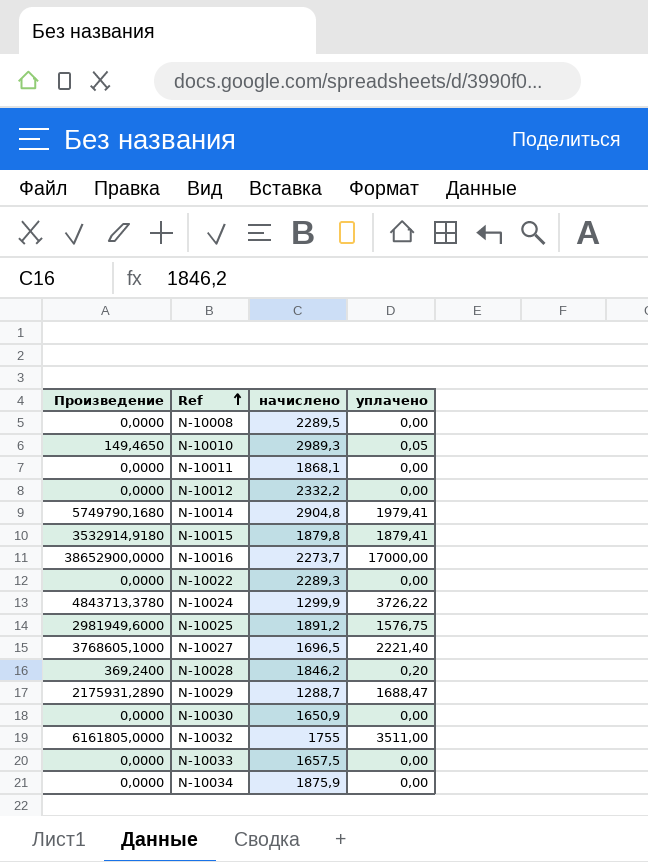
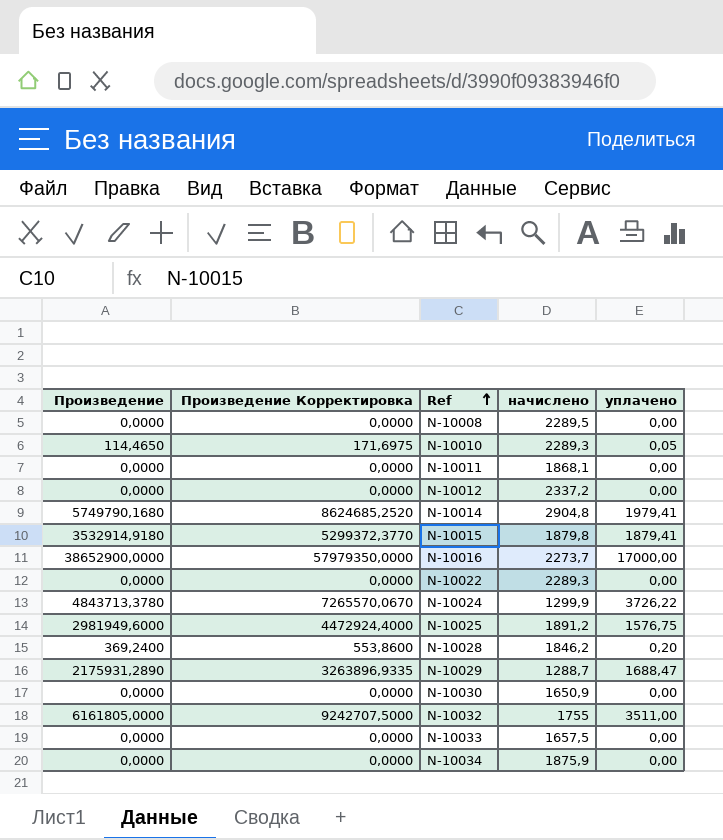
column Произведение Корректировка | formula: none -> [Произведение] * 1,5
row N-10027: 3768605,1000 | 1696,5 | 2221,40 -> none
N-10010 | Произведение: 149,4650 -> 114,4650
N-10010 | начислено: 2989,3 -> 2289,3
N-10012 | начислено: 2332,2 -> 2337,2

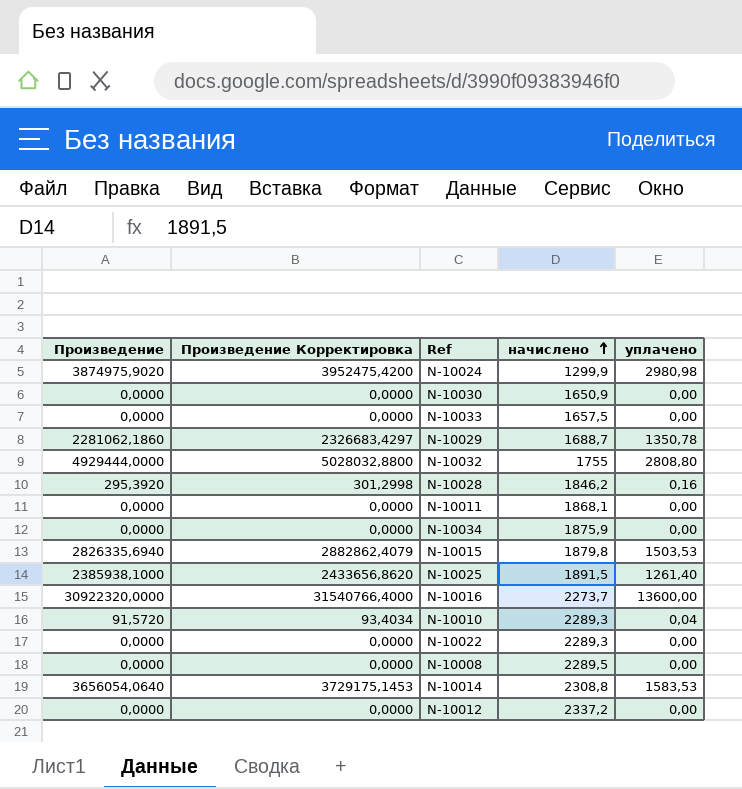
row order: Ref ascending -> начислено ascending
column Произведение Корректировка | formula: [Произведение] * 1,5 -> [Произведение] * 1,02
N-10024 | Произведение: 4843713,3780 -> 3874975,9020
N-10024 | уплачено: 3726,22 -> 2980,98
N-10029 | Произведение: 2175931,2890 -> 2281062,1860
N-10029 | начислено: 1288,7 -> 1688,7
N-10029 | уплачено: 1688,47 -> 1350,78
N-10032 | Произведение: 6161805,0000 -> 4929444,0000
N-10032 | уплачено: 3511,00 -> 2808,80
N-10028 | Произведение: 369,2400 -> 295,3920
N-10028 | уплачено: 0,20 -> 0,16
N-10015 | Произведение: 3532914,9180 -> 2826335,6940
N-10015 | уплачено: 1879,41 -> 1503,53
N-10025 | Произведение: 2981949,6000 -> 2385938,1000
N-10025 | начислено: 1891,2 -> 1891,5
N-10025 | уплачено: 1576,75 -> 1261,40
N-10016 | Произведение: 38652900,0000 -> 30922320,0000
N-10016 | уплачено: 17000,00 -> 13600,00
N-10010 | Произведение: 114,4650 -> 91,5720
N-10010 | уплачено: 0,05 -> 0,04
N-10014 | Произведение: 5749790,1680 -> 3656054,0640
N-10014 | начислено: 2904,8 -> 2308,8
N-10014 | уплачено: 1979,41 -> 1583,53

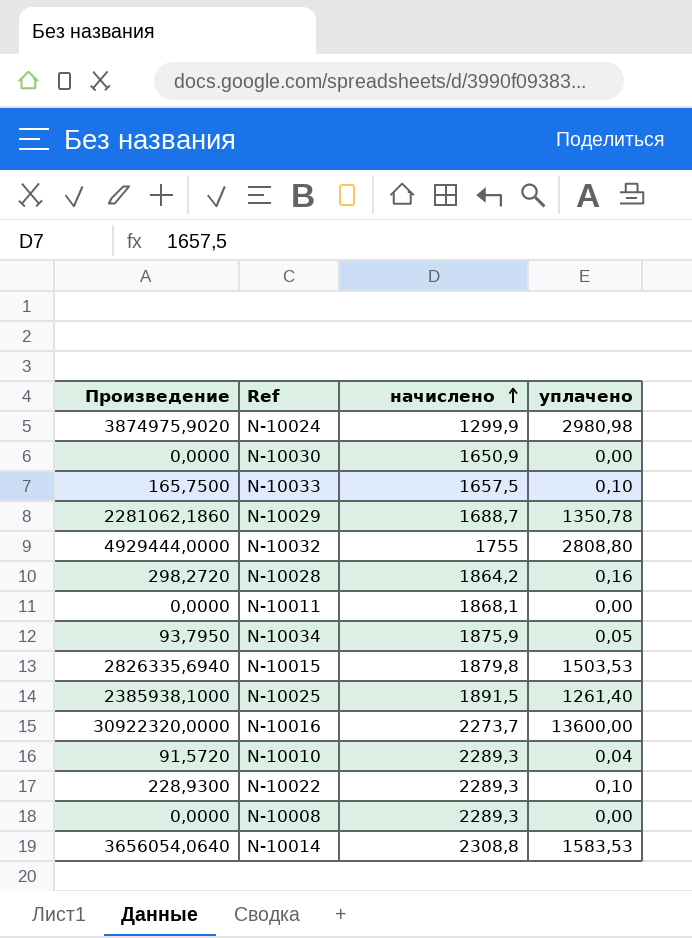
column Произведение Корректировка | formula: [Произведение] * 1,02 -> none
row N-10012: 0,0000 | 0,0000 | 2337,2 | 0,00 -> none
N-10033 | Произведение: 0,0000 -> 165,7500
N-10033 | уплачено: 0,00 -> 0,10
N-10028 | Произведение: 295,3920 -> 298,2720
N-10028 | начислено: 1846,2 -> 1864,2
N-10034 | Произведение: 0,0000 -> 93,7950
N-10034 | уплачено: 0,00 -> 0,05
N-10022 | Произведение: 0,0000 -> 228,9300
N-10022 | уплачено: 0,00 -> 0,10
N-10008 | начислено: 2289,5 -> 2289,3

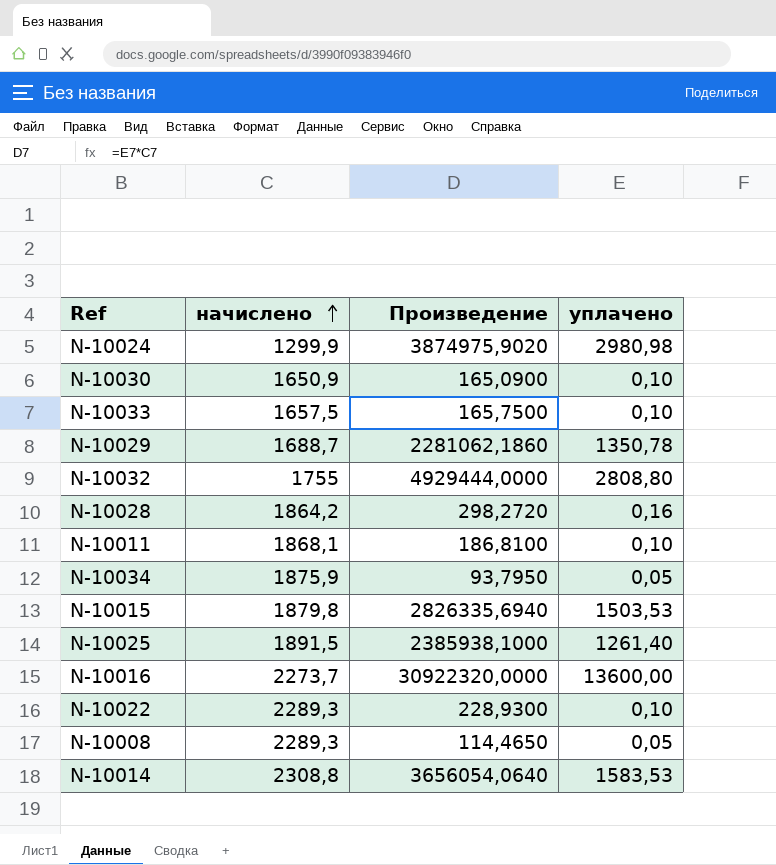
column Произведение | position: 1 -> 3
row N-10010: 91,5720 | 2289,3 | 0,04 -> none
N-10030 | Произведение: 0,0000 -> 165,0900
N-10030 | уплачено: 0,00 -> 0,10
N-10011 | Произведение: 0,0000 -> 186,8100
N-10011 | уплачено: 0,00 -> 0,10
N-10008 | Произведение: 0,0000 -> 114,4650
N-10008 | уплачено: 0,00 -> 0,05

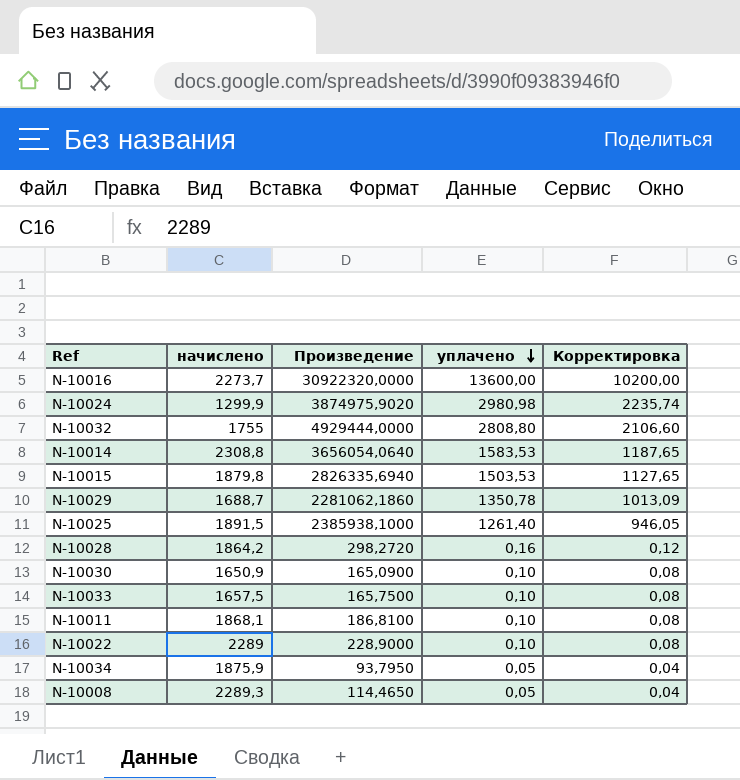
row order: начислено ascending -> уплачено descending
column Корректировка | formula: none -> [уплачено] * 0,75
N-10022 | начислено: 2289,3 -> 2289
N-10022 | Произведение: 228,9300 -> 228,9000

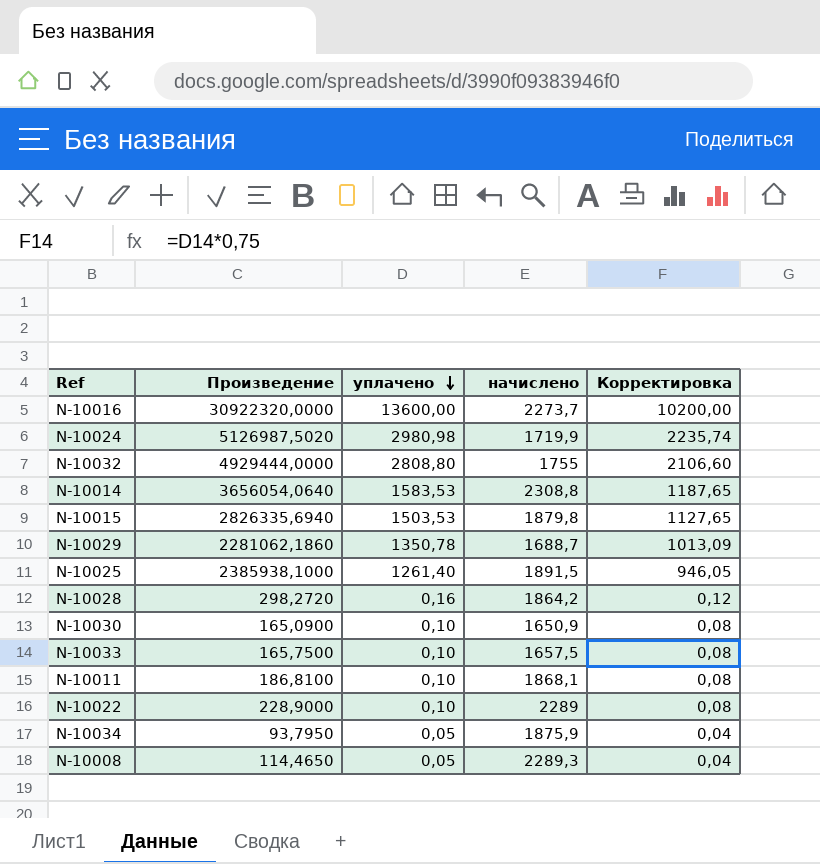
column начислено | position: 2 -> 4
N-10024 | Произведение: 3874975,9020 -> 5126987,5020
N-10024 | начислено: 1299,9 -> 1719,9

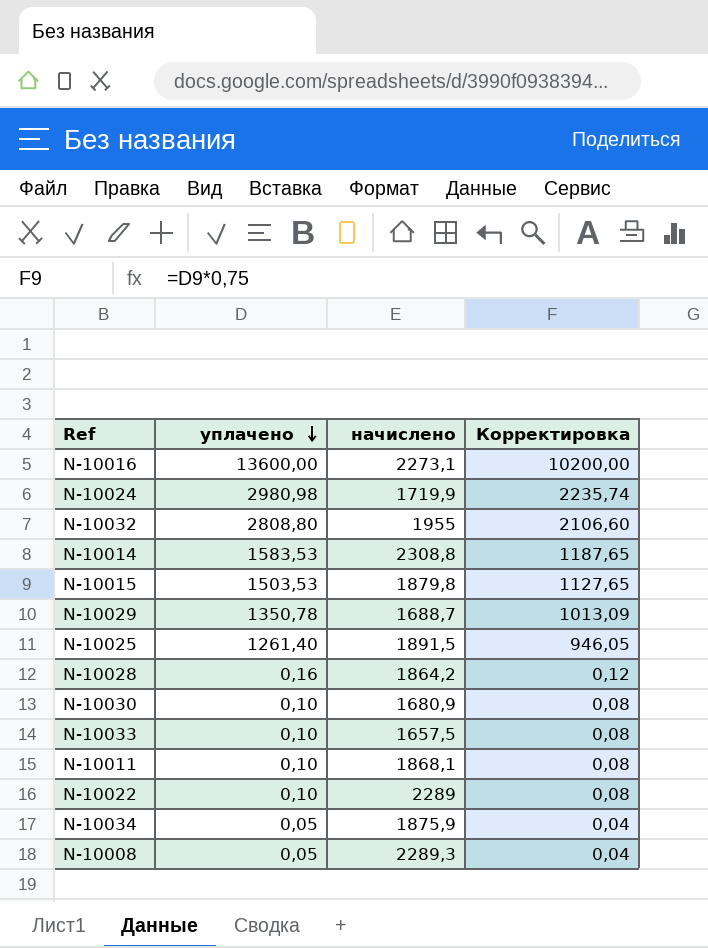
column Произведение | formula: [уплачено] * [начислено] -> none
N-10016 | начислено: 2273,7 -> 2273,1
N-10032 | начислено: 1755 -> 1955
N-10030 | начислено: 1650,9 -> 1680,9

